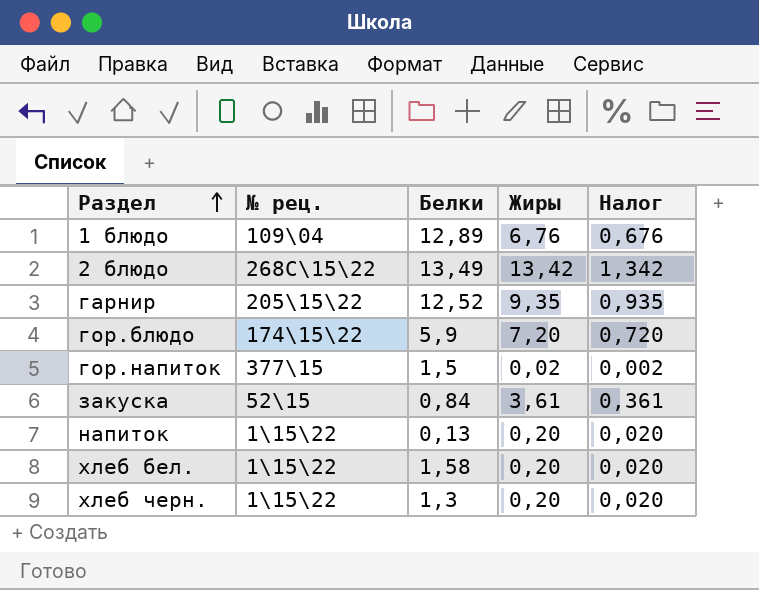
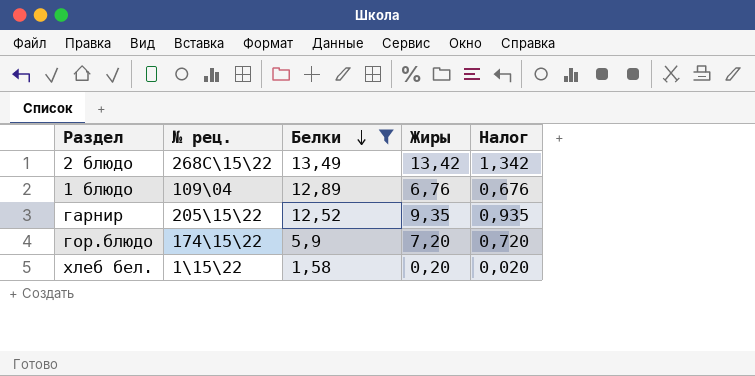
filter: none -> Белки >= 1,58
row order: Раздел ascending -> Белки descending

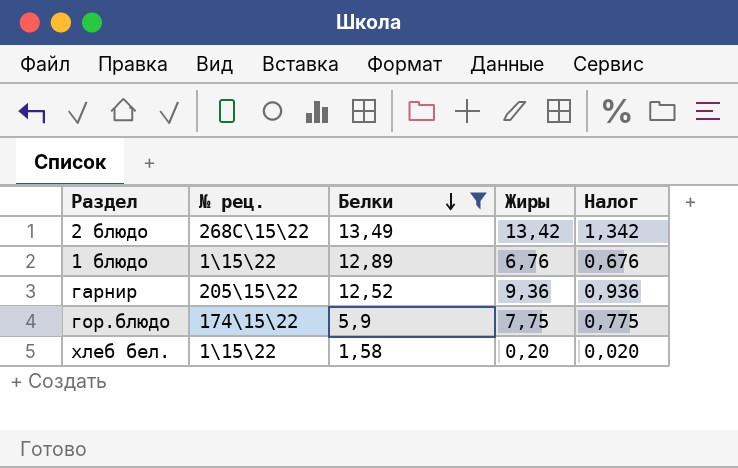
1 блюдо | № рец.: 109\04 -> 1\15\22
гарнир | Жиры: 9,35 -> 9,36
гарнир | Налог: 0,935 -> 0,936
гор.блюдо | Жиры: 7,20 -> 7,75
гор.блюдо | Налог: 0,720 -> 0,775

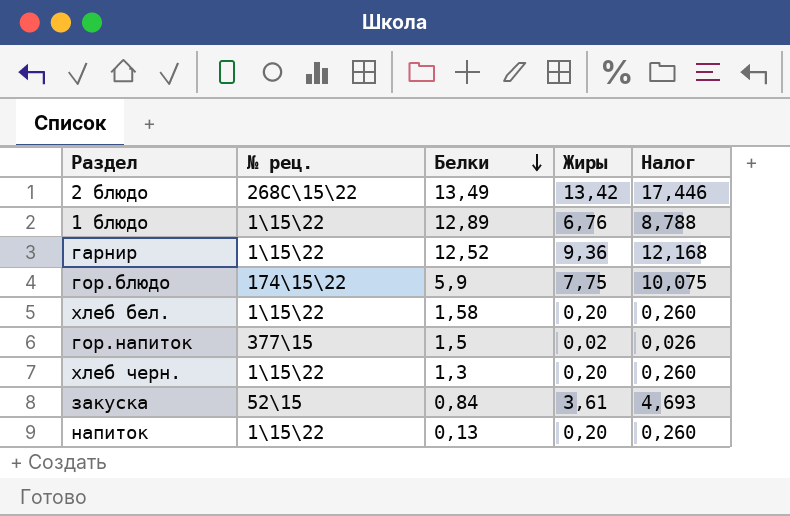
filter: Белки >= 1,58 -> none
column Налог | formula: [Жиры] * 0,1 -> [Жиры] * 1,3
гарнир | № рец.: 205\15\22 -> 1\15\22

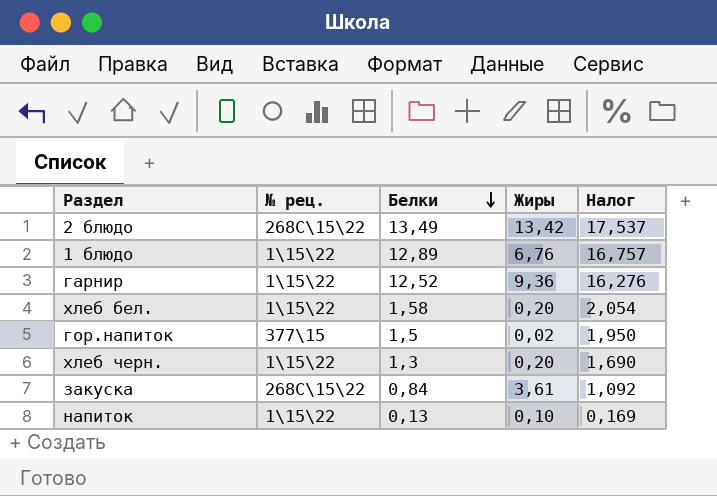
column Налог | formula: [Жиры] * 1,3 -> [Белки] * 1,3
row гор.блюдо: 174\15\22 | 5,9 | 7,75 | 10,075 -> none
закуска | № рец.: 52\15 -> 268С\15\22
напиток | Жиры: 0,20 -> 0,10

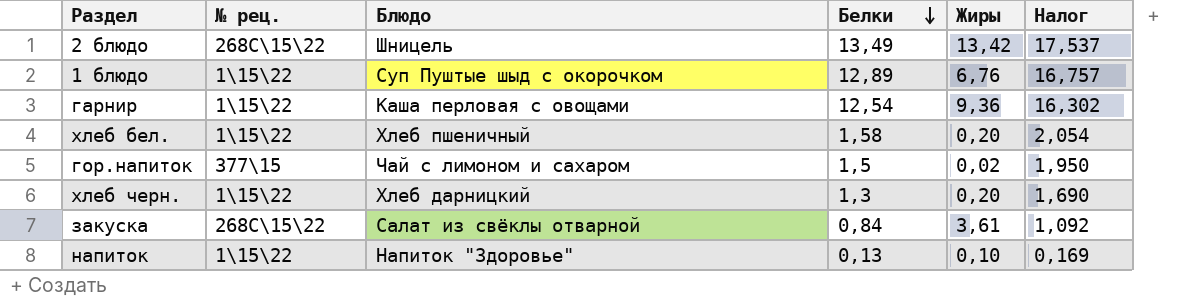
column Блюдо | position: none -> 3
гарнир | Белки: 12,52 -> 12,54
гарнир | Налог: 16,276 -> 16,302

